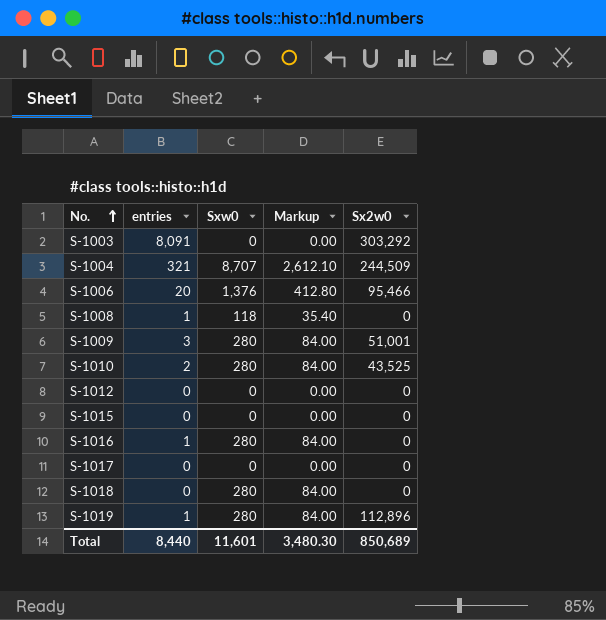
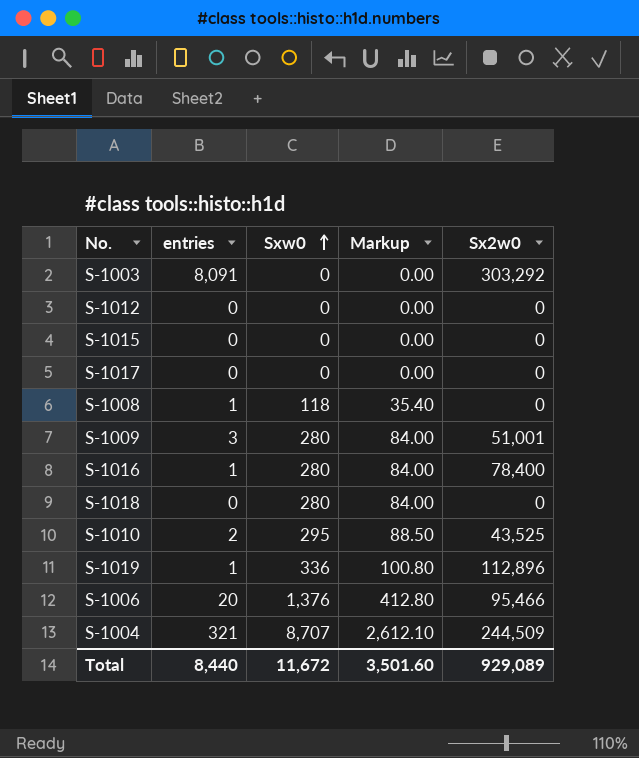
row order: No. ascending -> Sxw0 ascending
S-1016 | Sx2w0: 0 -> 78,400
S-1010 | Sxw0: 280 -> 295
S-1010 | Markup: 84.00 -> 88.50
S-1019 | Sxw0: 280 -> 336
S-1019 | Markup: 84.00 -> 100.80
Total | Sxw0: 11,601 -> 11,672
Total | Markup: 3,480.30 -> 3,501.60
Total | Sx2w0: 850,689 -> 929,089

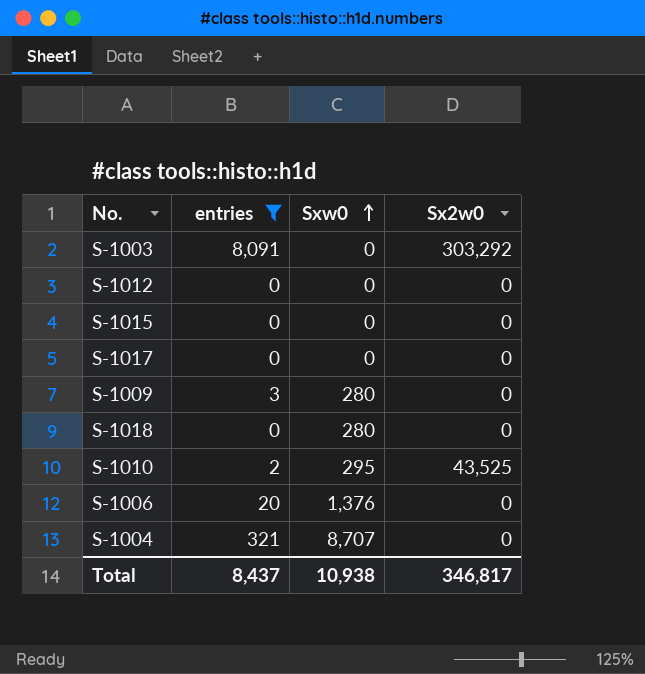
filter: none -> entries != 1
column Markup | formula: [Sxw0] * 0.3 -> none
S-1009 | Sx2w0: 51,001 -> 0
S-1006 | Sx2w0: 95,466 -> 0
S-1004 | Sx2w0: 244,509 -> 0
Total | entries: 8,440 -> 8,437
Total | Sxw0: 11,672 -> 10,938
Total | Sx2w0: 929,089 -> 346,817

